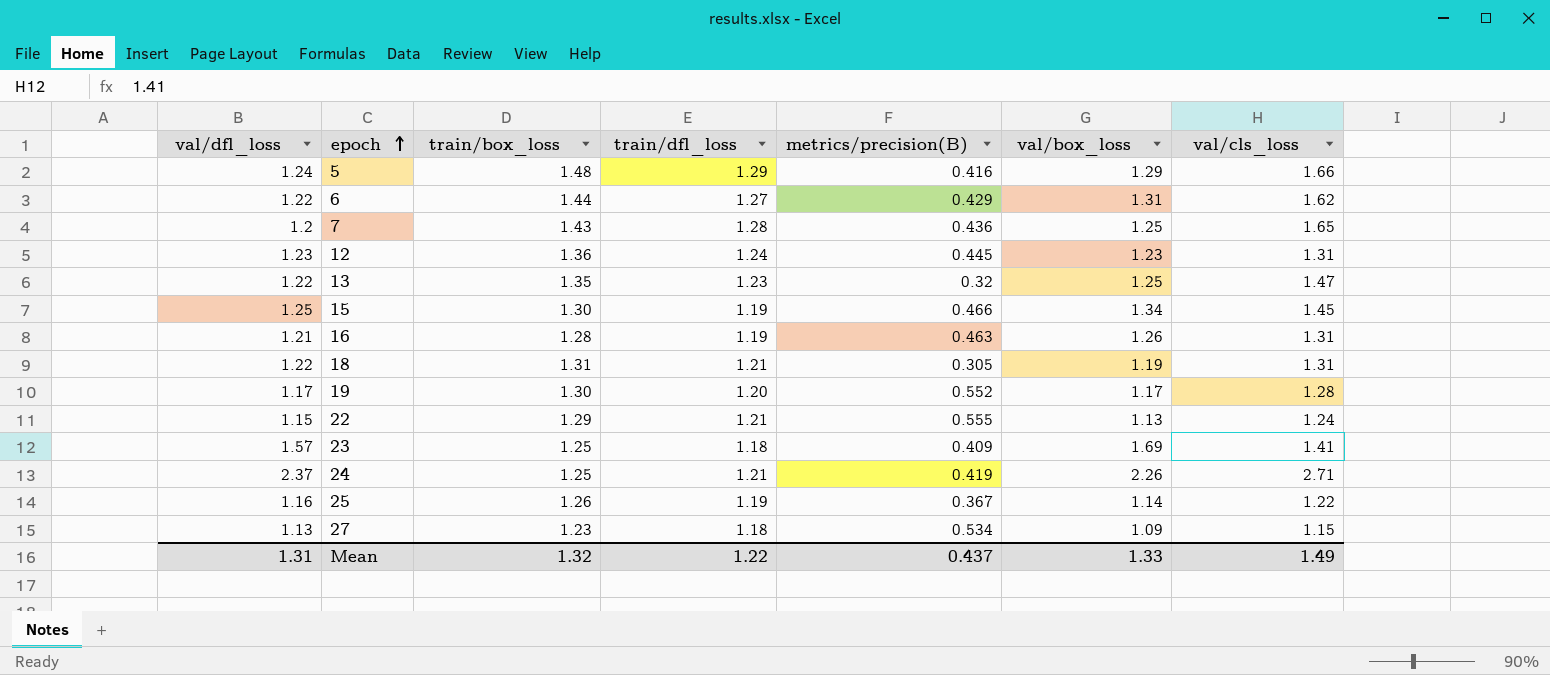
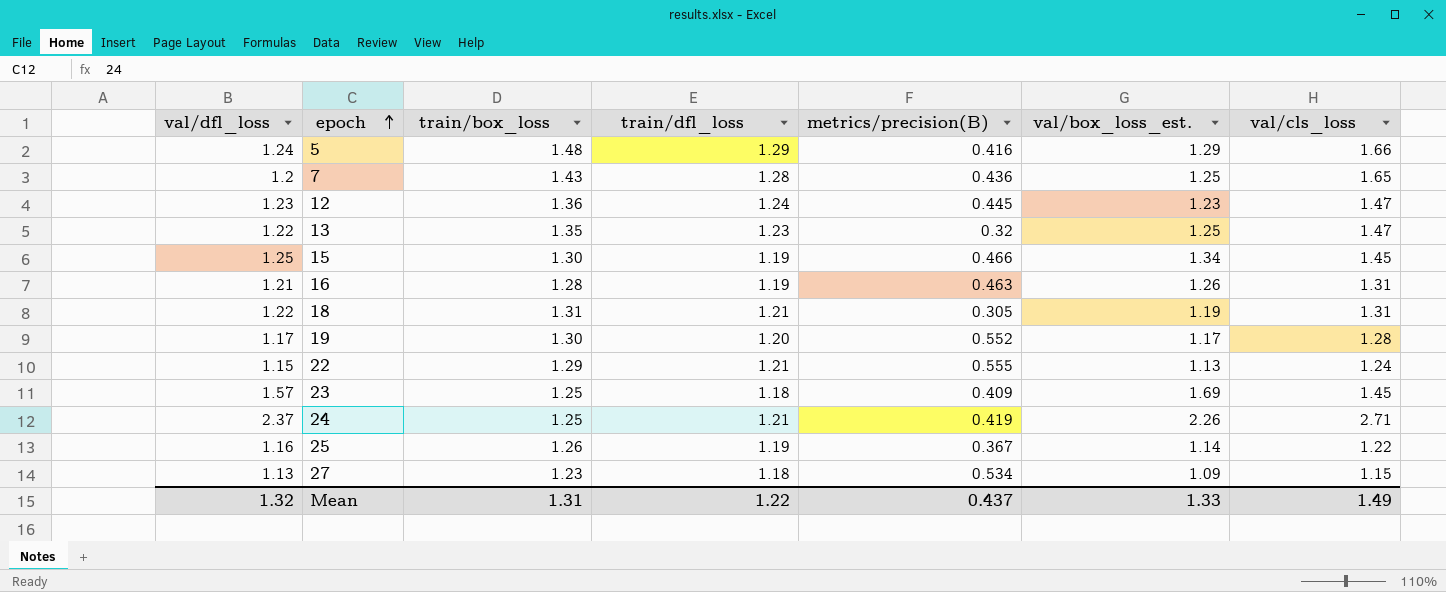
column name: val/box_loss -> val/box_loss_est.
row 6: 1.22 | 1.44 | 1.27 | 0.429 | 1.31 | 1.62 -> none
12 | val/cls_loss: 1.31 -> 1.47
23 | val/cls_loss: 1.41 -> 1.45
Mean | val/dfl_loss: 1.31 -> 1.32
Mean | train/box_loss: 1.32 -> 1.31

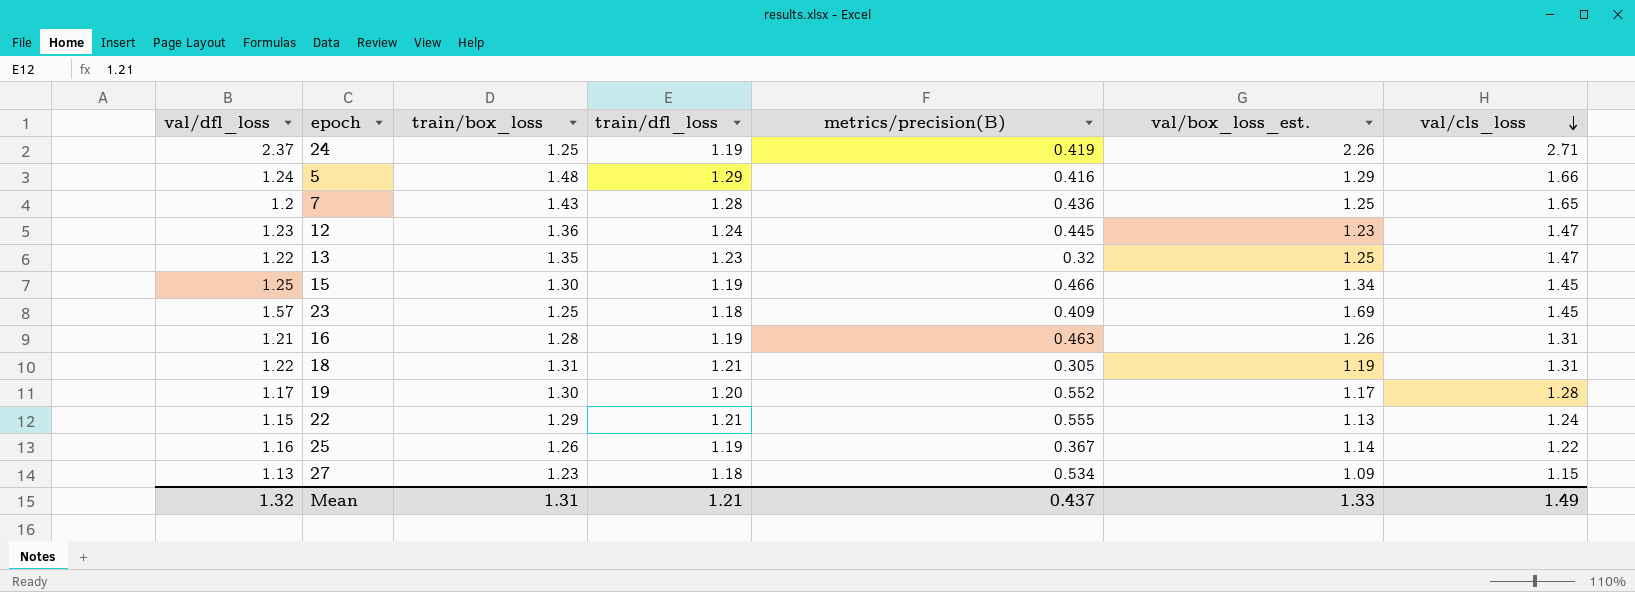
row order: epoch ascending -> val/cls_loss descending
24 | train/dfl_loss: 1.21 -> 1.19
Mean | train/dfl_loss: 1.22 -> 1.21

